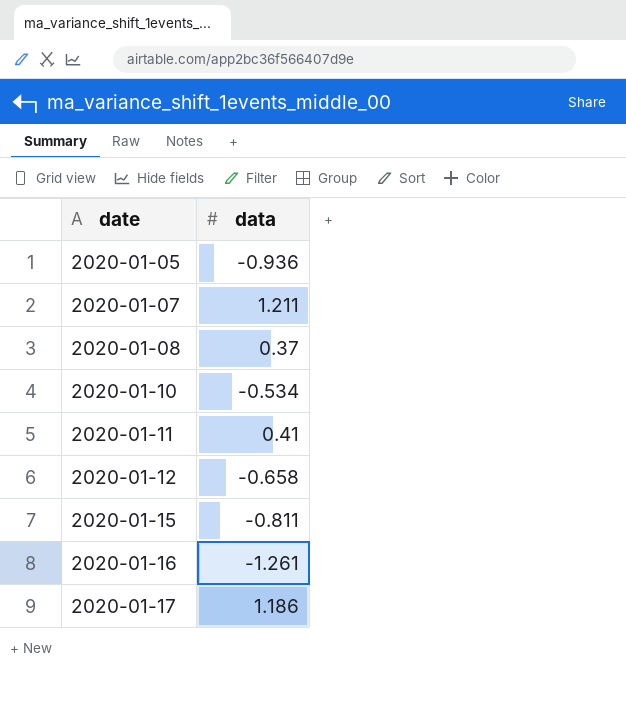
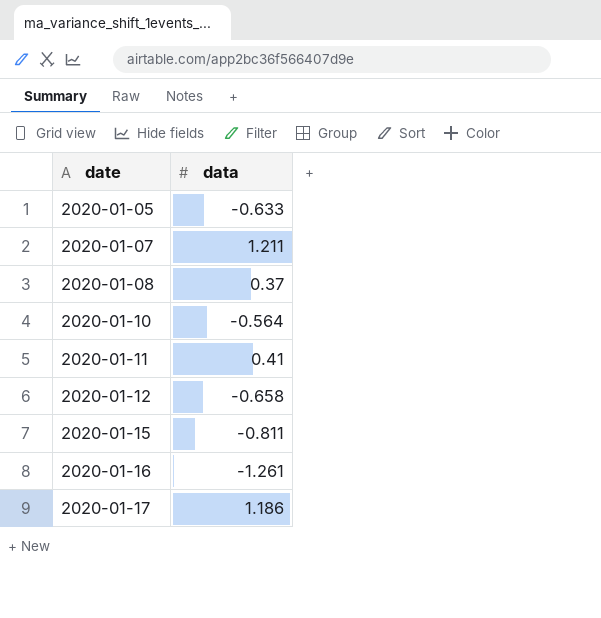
2020-01-05 | data: -0.936 -> -0.633
2020-01-10 | data: -0.534 -> -0.564

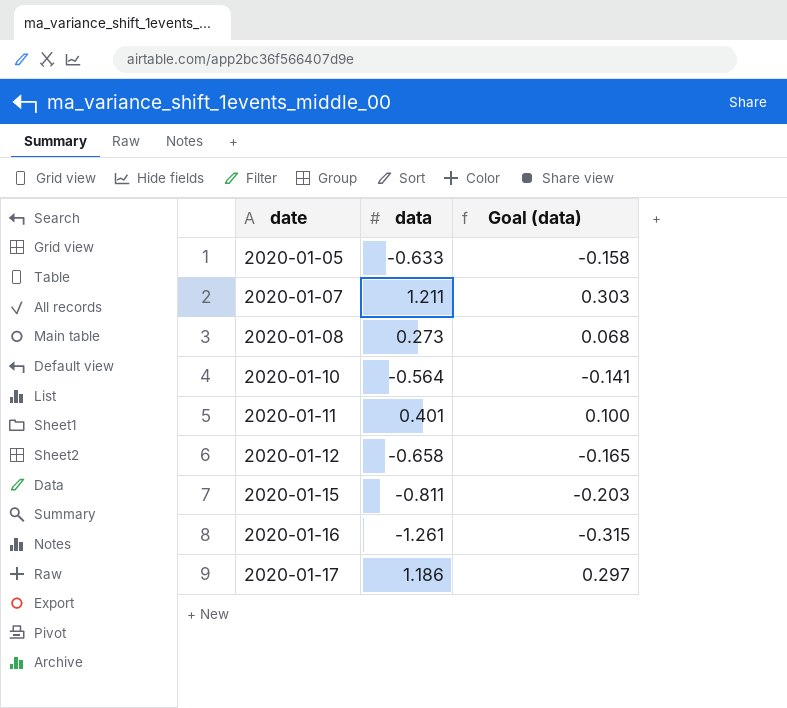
column Goal (data) | formula: none -> [data] * 0.25
2020-01-08 | data: 0.37 -> 0.273
2020-01-11 | data: 0.41 -> 0.401

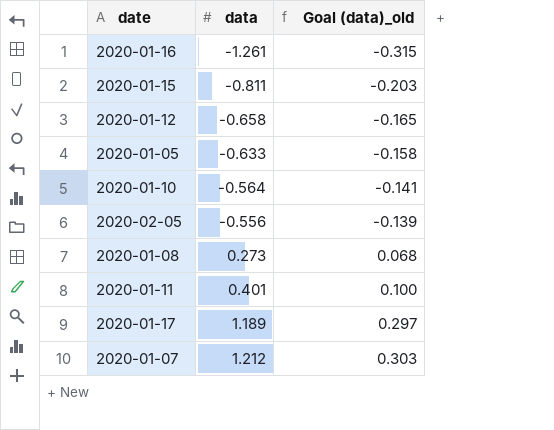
row order: date ascending -> data ascending
column name: Goal (data) -> Goal (data)_old
row 2020-02-05: none -> -0.556 | -0.139
2020-01-17 | data: 1.186 -> 1.189
2020-01-07 | data: 1.211 -> 1.212

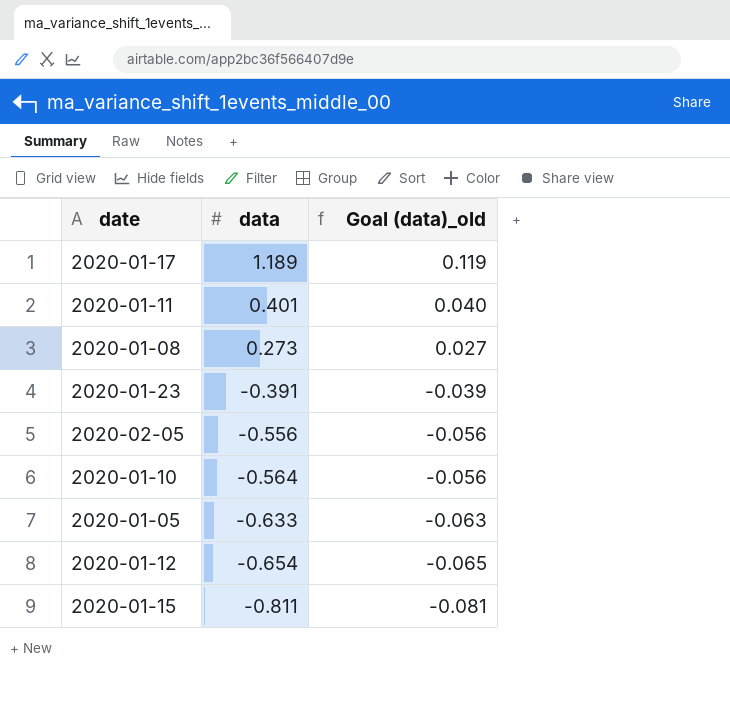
row order: data ascending -> data descending
column Goal (data)_old | formula: [data] * 0.25 -> [data] * 0.1
row 2020-01-16: -1.261 | -0.315 -> none
row 2020-01-07: 1.212 | 0.303 -> none
row 2020-01-23: none -> -0.391 | -0.039
2020-01-12 | data: -0.658 -> -0.654

